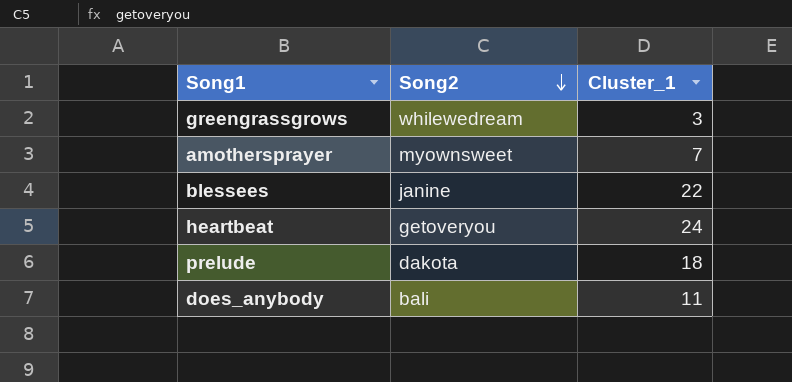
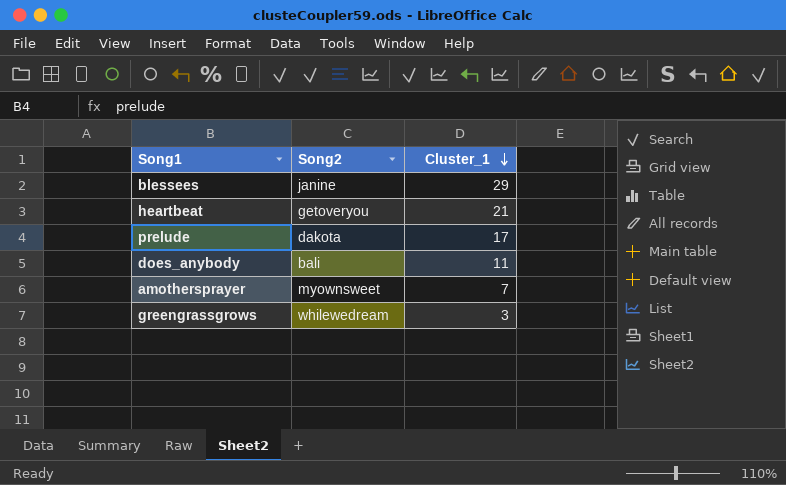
row order: Song2 descending -> Cluster_1 descending
blessees | Cluster_1: 22 -> 29
heartbeat | Cluster_1: 24 -> 21
prelude | Cluster_1: 18 -> 17

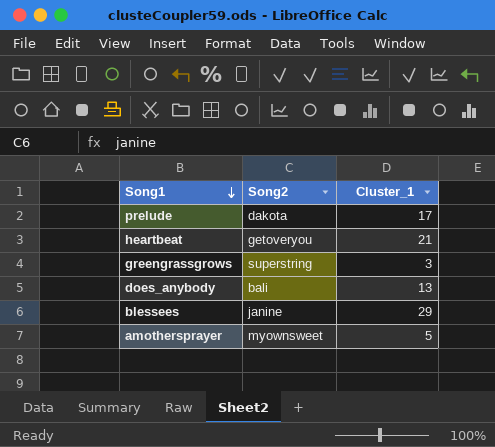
row order: Cluster_1 descending -> Song1 descending
greengrassgrows | Song2: whilewedream -> superstring
does_anybody | Cluster_1: 11 -> 13
amothersprayer | Cluster_1: 7 -> 5

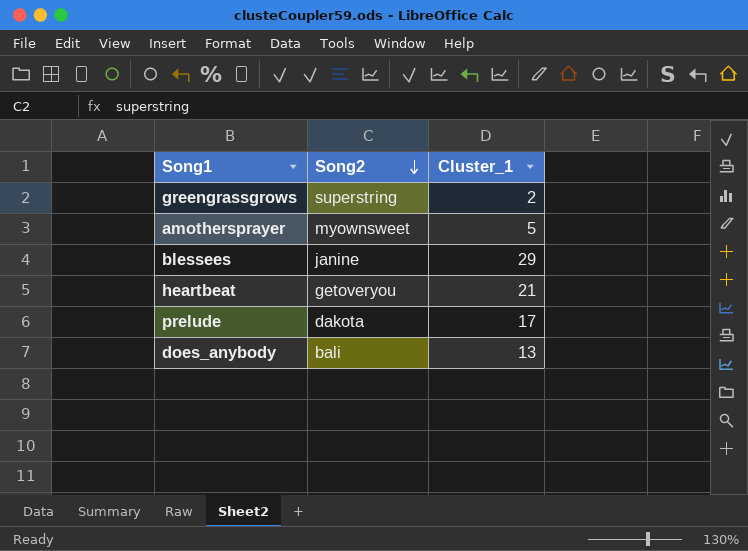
row order: Song1 descending -> Song2 descending
greengrassgrows | Cluster_1: 3 -> 2

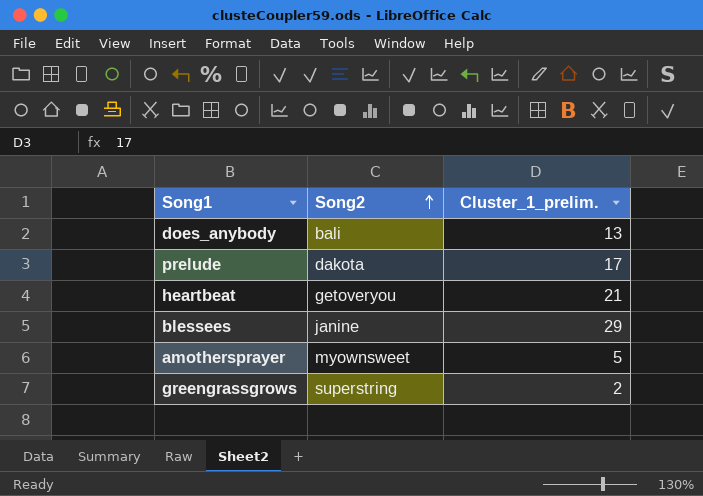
row order: Song2 descending -> Song2 ascending
column name: Cluster_1 -> Cluster_1_prelim.

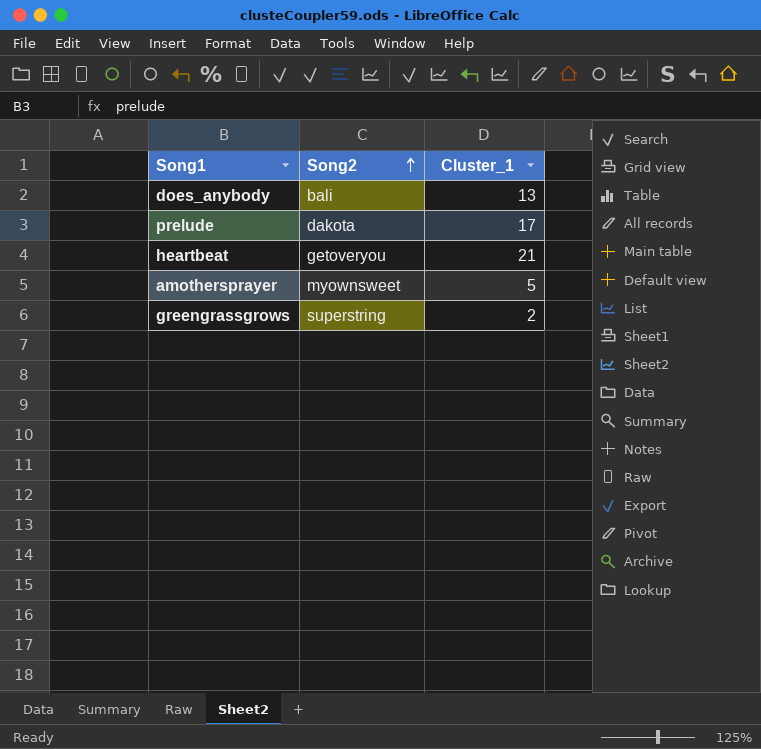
column name: Cluster_1_prelim. -> Cluster_1
row blessees: janine | 29 -> none

